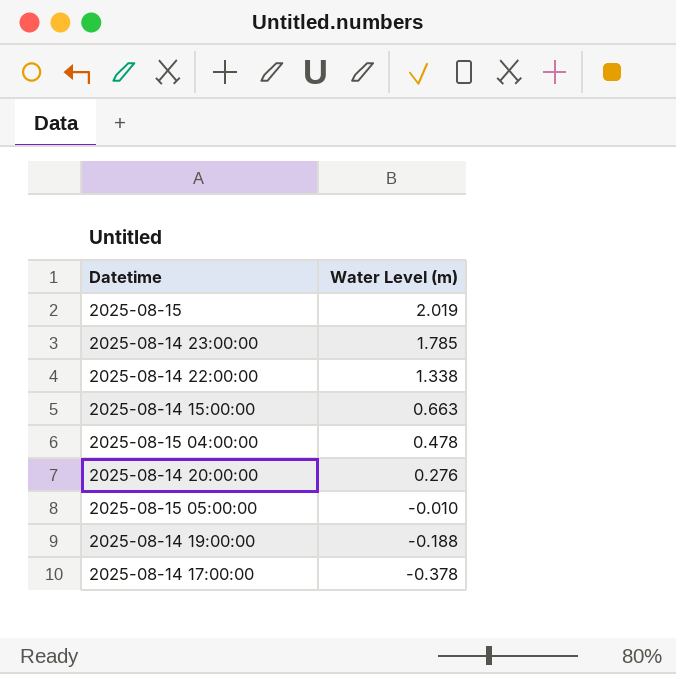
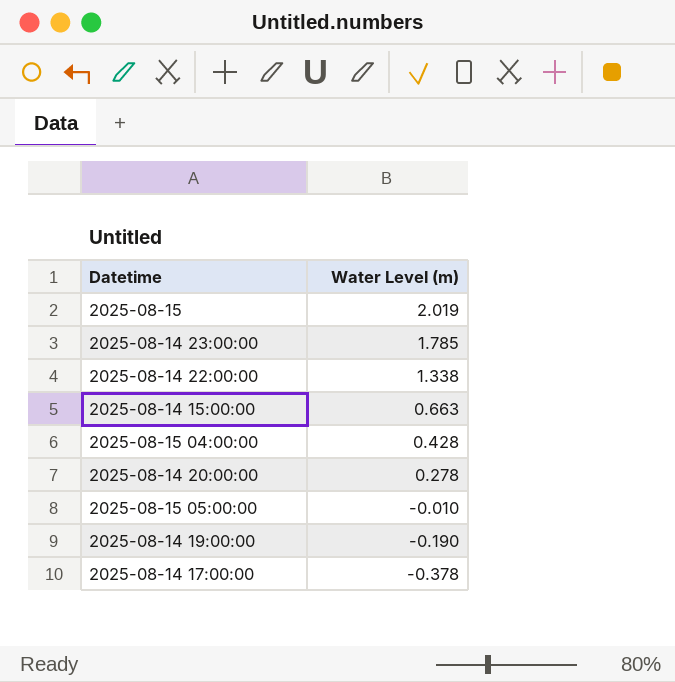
2025-08-15 04:00:00 | Water Level (m): 0.478 -> 0.428
2025-08-14 20:00:00 | Water Level (m): 0.276 -> 0.278
2025-08-14 19:00:00 | Water Level (m): -0.188 -> -0.190

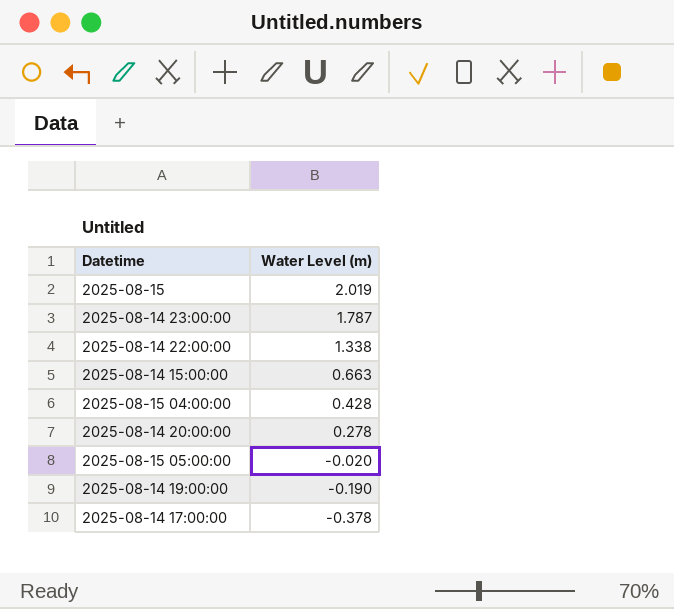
2025-08-14 23:00:00 | Water Level (m): 1.785 -> 1.787
2025-08-15 05:00:00 | Water Level (m): -0.010 -> -0.020

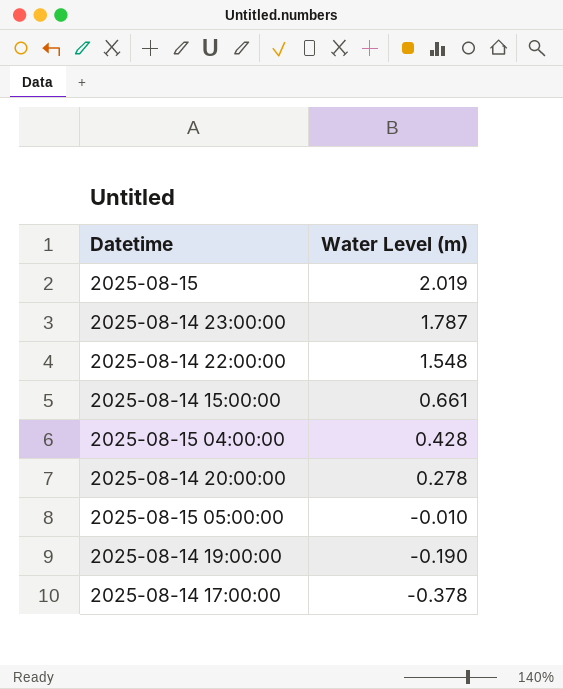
2025-08-14 22:00:00 | Water Level (m): 1.338 -> 1.548
2025-08-14 15:00:00 | Water Level (m): 0.663 -> 0.661
2025-08-15 05:00:00 | Water Level (m): -0.020 -> -0.010

